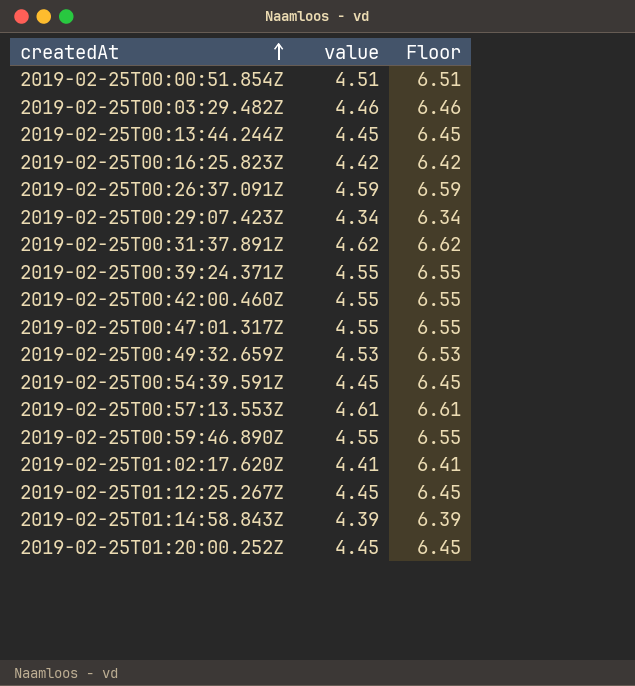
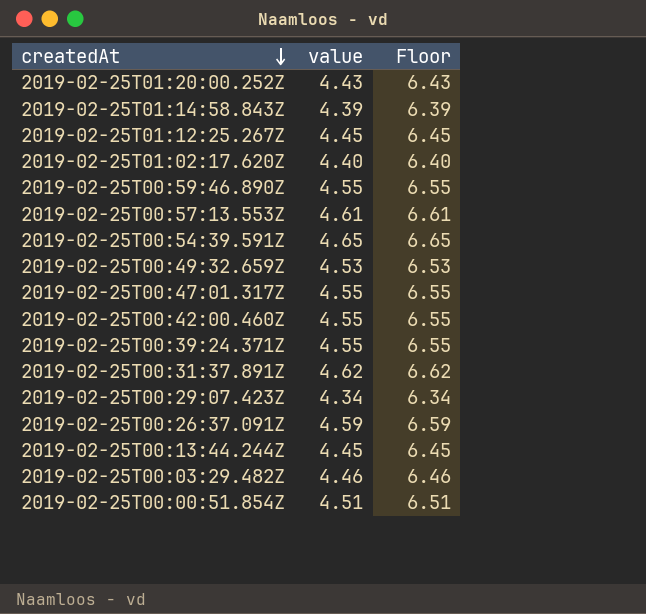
row order: createdAt ascending -> createdAt descending
row 2019-02-25T00:16:25.823Z: 4.42 | 6.42 -> none
2019-02-25T01:20:00.252Z | value: 4.45 -> 4.43
2019-02-25T01:20:00.252Z | Floor: 6.45 -> 6.43
2019-02-25T01:02:17.620Z | value: 4.41 -> 4.40
2019-02-25T01:02:17.620Z | Floor: 6.41 -> 6.40
2019-02-25T00:54:39.591Z | value: 4.45 -> 4.65
2019-02-25T00:54:39.591Z | Floor: 6.45 -> 6.65

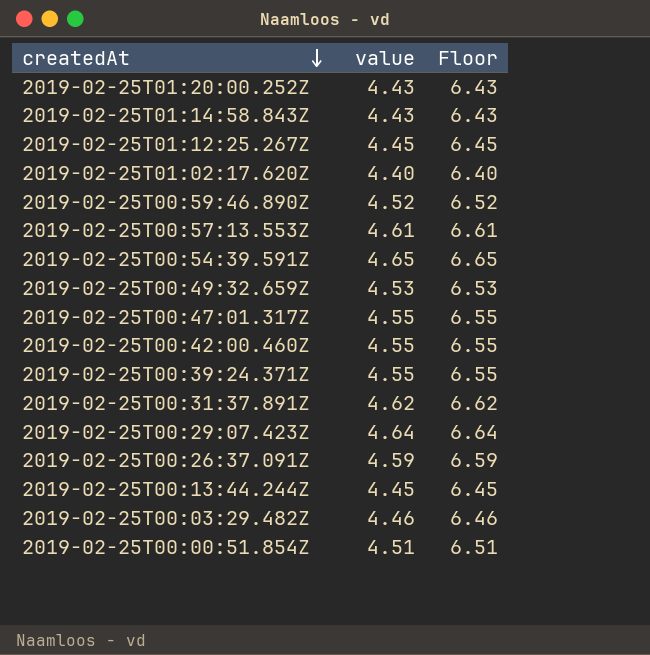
2019-02-25T01:14:58.843Z | value: 4.39 -> 4.43
2019-02-25T01:14:58.843Z | Floor: 6.39 -> 6.43
2019-02-25T00:59:46.890Z | value: 4.55 -> 4.52
2019-02-25T00:59:46.890Z | Floor: 6.55 -> 6.52
2019-02-25T00:29:07.423Z | value: 4.34 -> 4.64
2019-02-25T00:29:07.423Z | Floor: 6.34 -> 6.64

